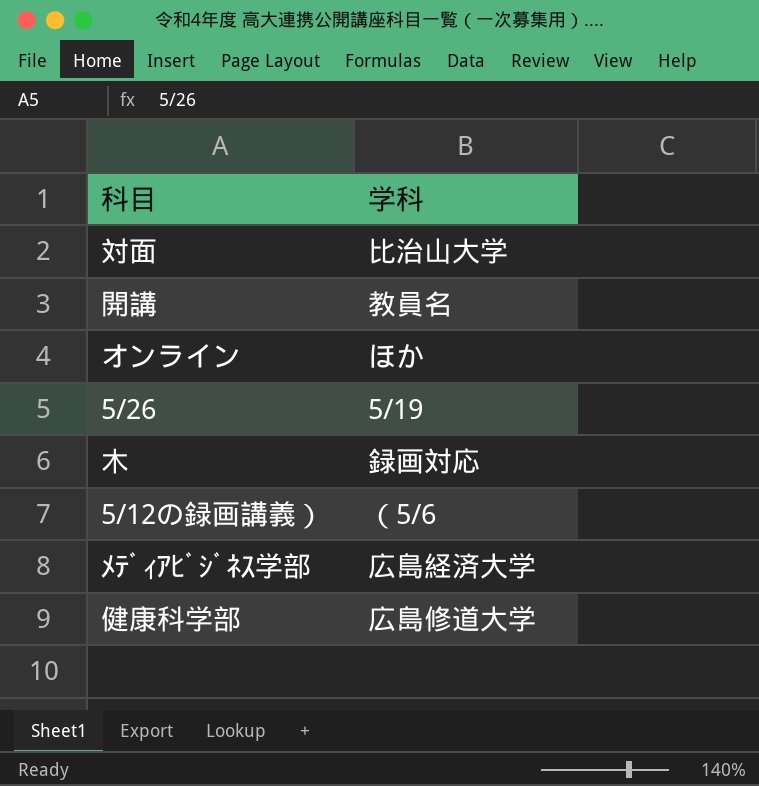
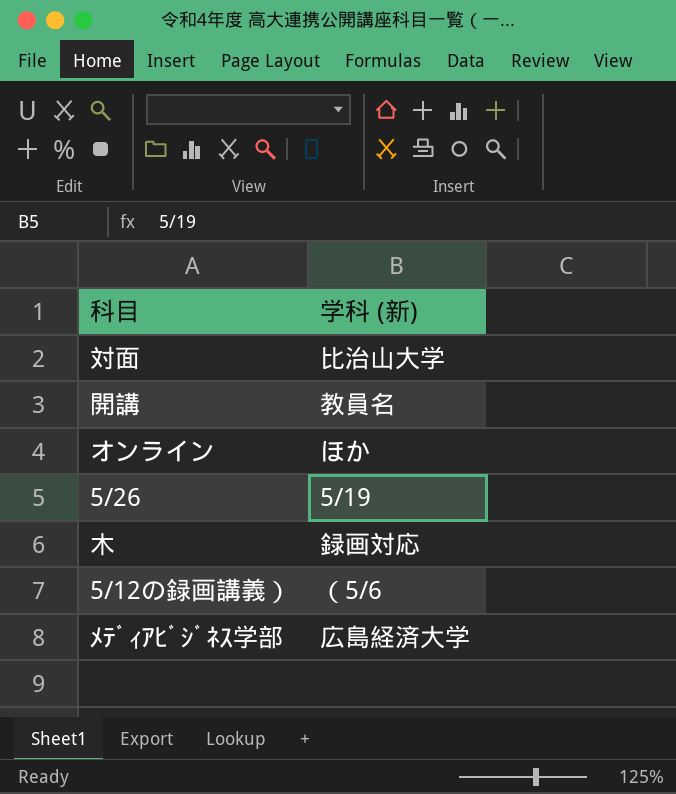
column name: 学科 -> 学科 (新)
row 健康科学部: 広島修道大学 -> none

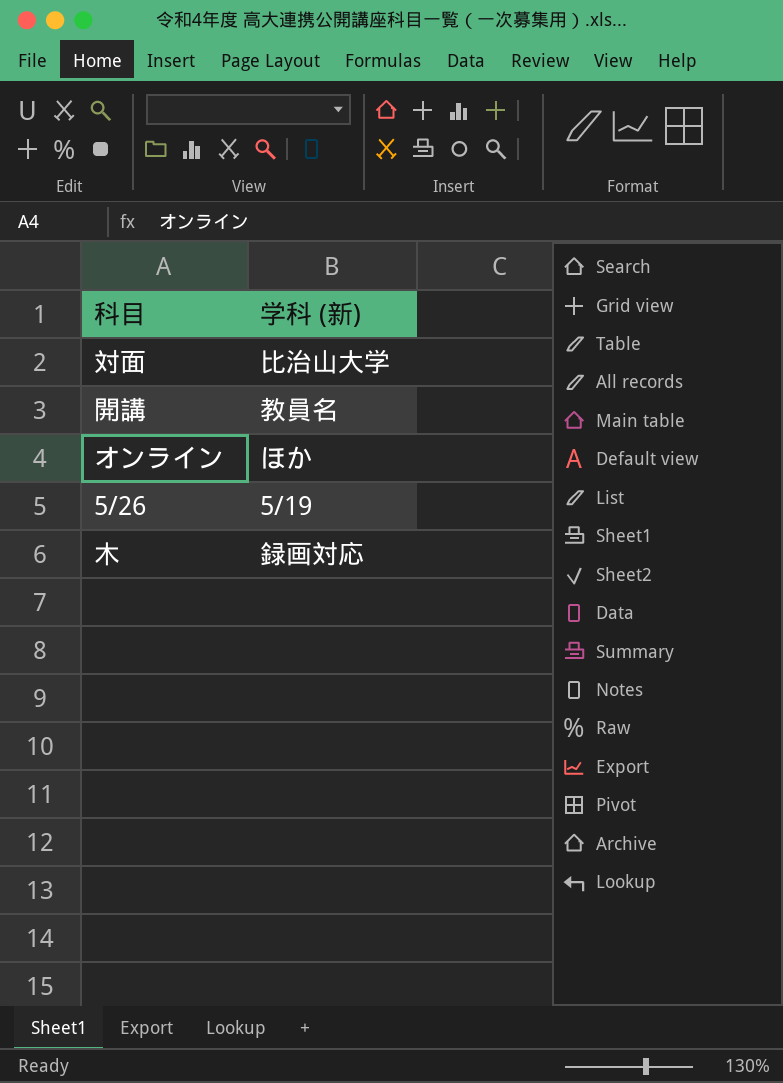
row 5/12の録画講義）: （5/6 -> none
row ﾒﾃﾞｨｱﾋﾞｼﾞﾈｽ学部: 広島経済大学 -> none

